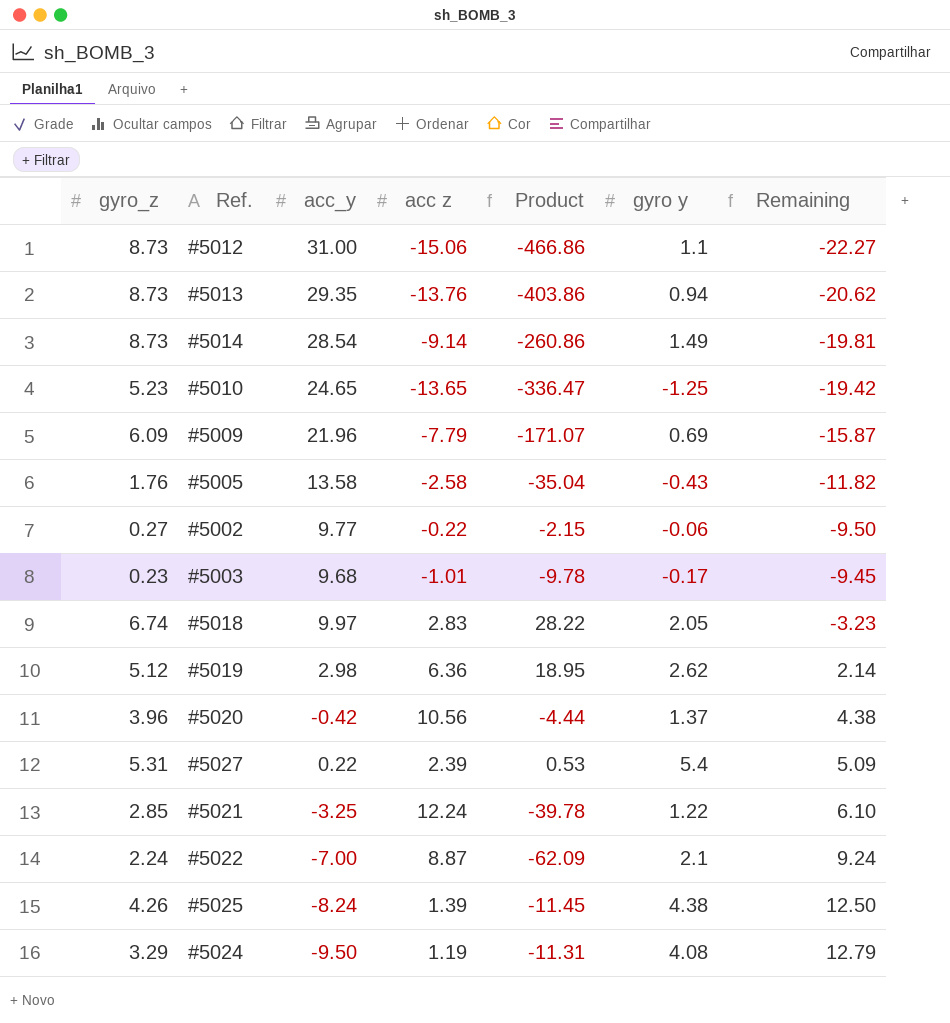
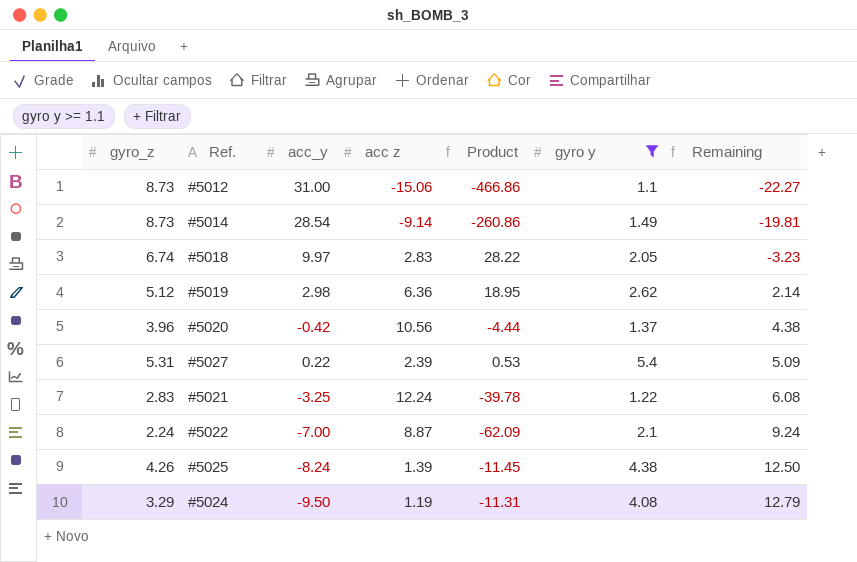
filter: none -> gyro y >= 1.1
#5021 | gyro_z: 2.85 -> 2.83
#5021 | Remaining: 6.10 -> 6.08

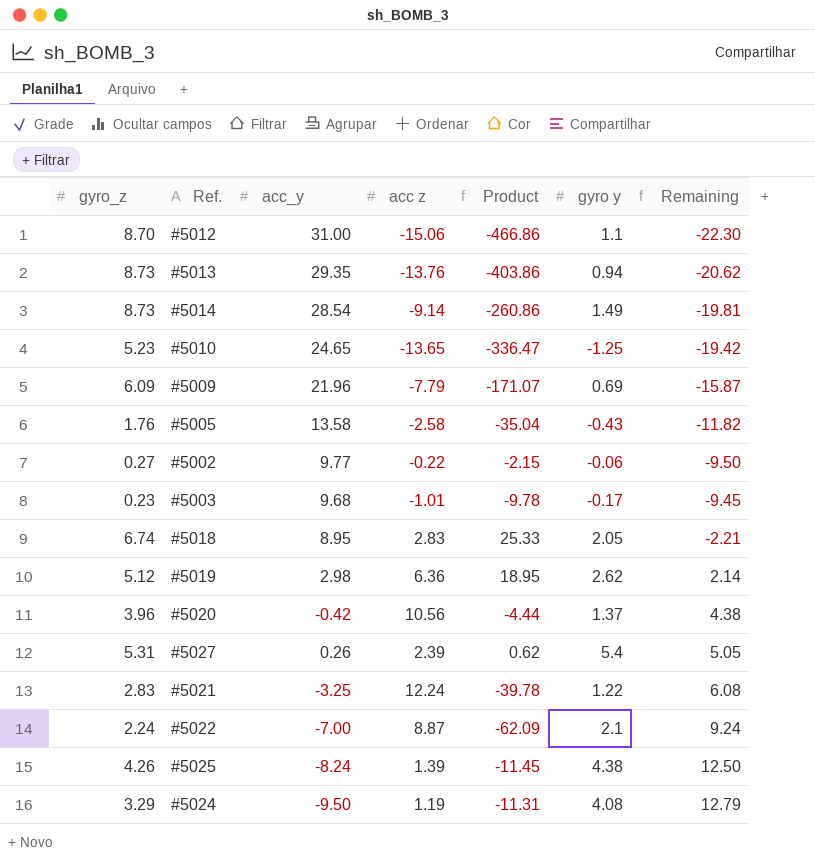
filter: gyro y >= 1.1 -> none
#5012 | gyro_z: 8.73 -> 8.70
#5012 | Remaining: -22.27 -> -22.30
#5018 | acc_y: 9.97 -> 8.95
#5018 | Product: 28.22 -> 25.33
#5018 | Remaining: -3.23 -> -2.21
#5027 | acc_y: 0.22 -> 0.26
#5027 | Product: 0.53 -> 0.62
#5027 | Remaining: 5.09 -> 5.05

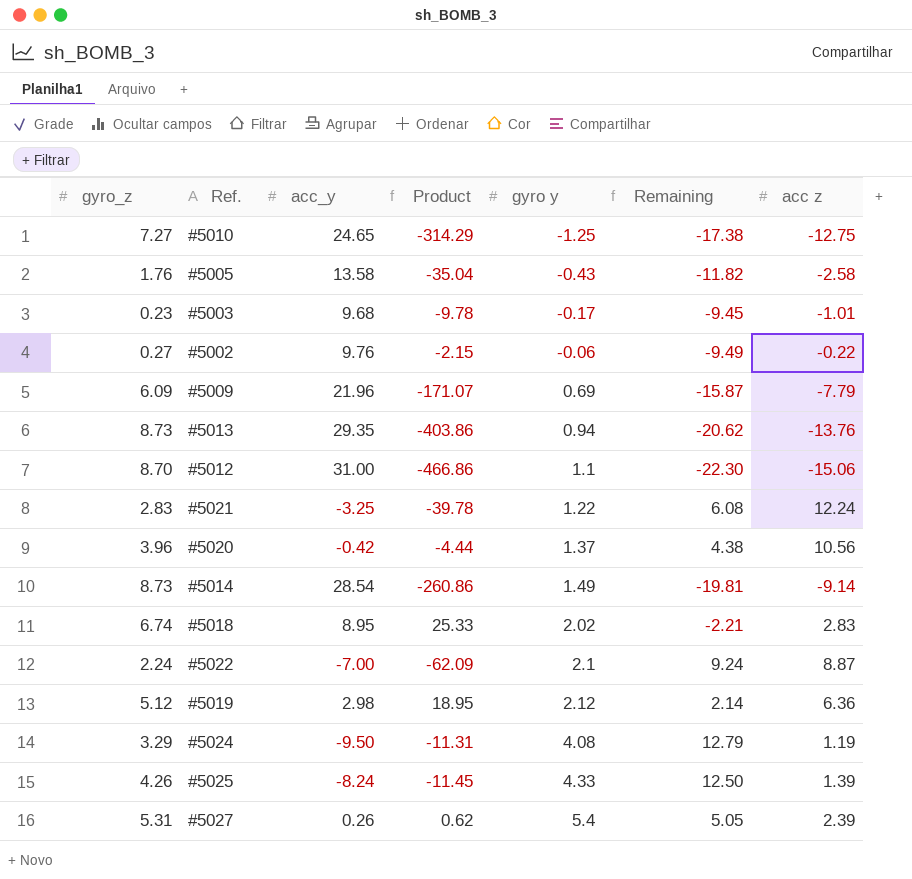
row order: Remaining ascending -> gyro y ascending
column acc z | position: 4 -> 7
#5010 | gyro_z: 5.23 -> 7.27
#5010 | Product: -336.47 -> -314.29
#5010 | Remaining: -19.42 -> -17.38
#5010 | acc z: -13.65 -> -12.75
#5002 | acc_y: 9.77 -> 9.76
#5002 | Remaining: -9.50 -> -9.49
#5018 | gyro y: 2.05 -> 2.02
#5019 | gyro y: 2.62 -> 2.12
#5025 | gyro y: 4.38 -> 4.33

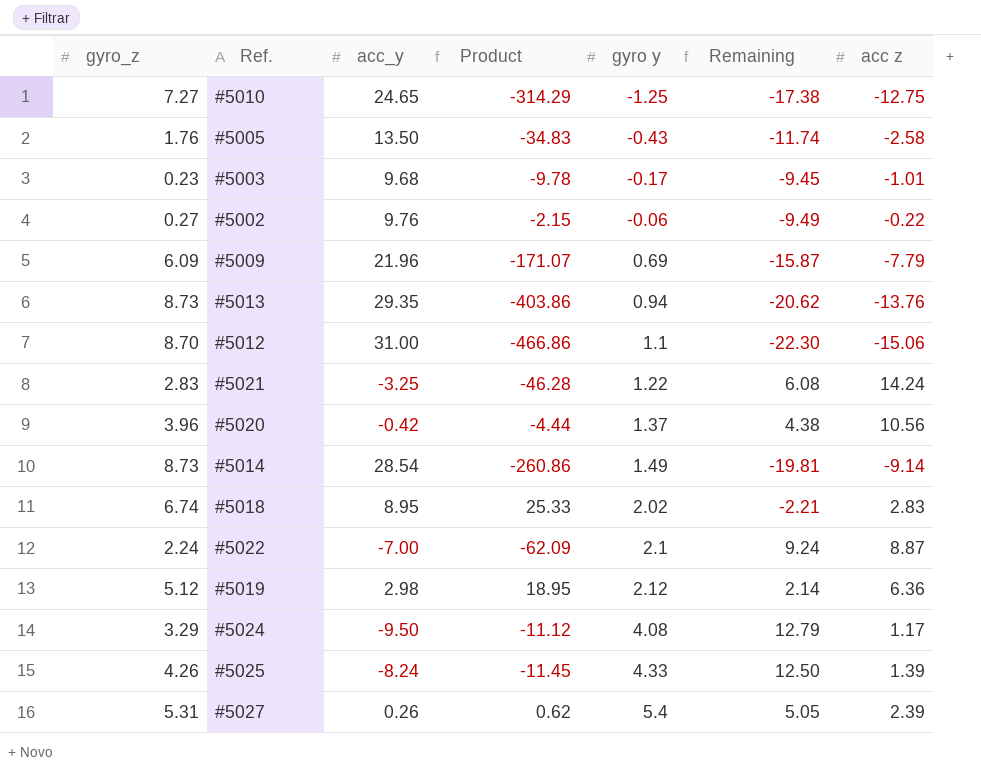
#5005 | acc_y: 13.58 -> 13.50
#5005 | Product: -35.04 -> -34.83
#5005 | Remaining: -11.82 -> -11.74
#5021 | Product: -39.78 -> -46.28
#5021 | acc z: 12.24 -> 14.24
#5024 | Product: -11.31 -> -11.12
#5024 | acc z: 1.19 -> 1.17

